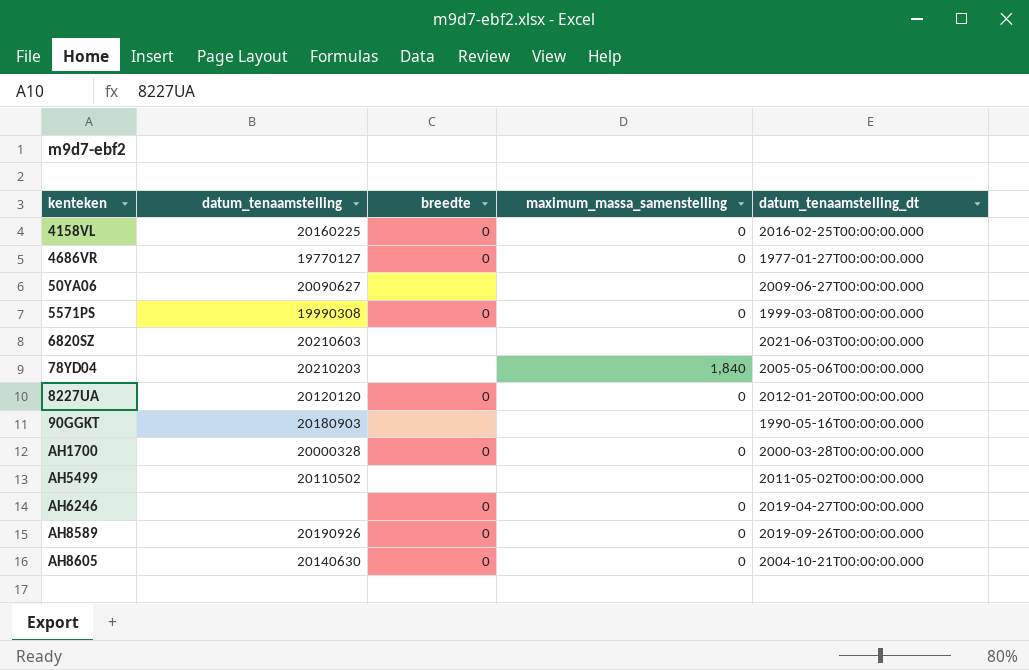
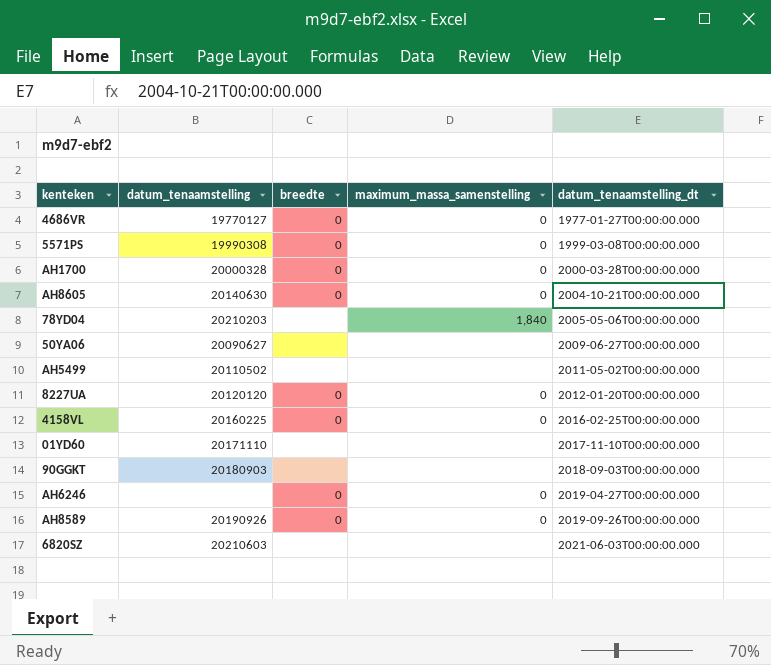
row order: none -> datum_tenaamstelling_dt ascending
row 01YD60: none -> 20171110 | none | none | 2017-11-10T00:00:00.000
90GGKT | datum_tenaamstelling_dt: 1990-05-16T00:00:00.000 -> 2018-09-03T00:00:00.000

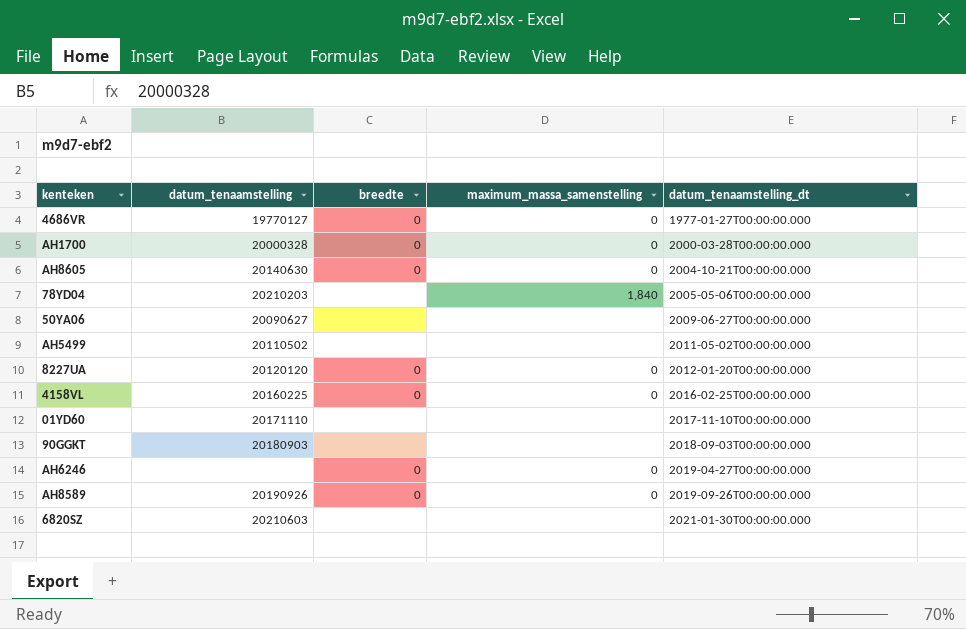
row 5571PS: 19990308 | 0 | 0 | 1999-03-08T00:00:00.000 -> none
6820SZ | datum_tenaamstelling_dt: 2021-06-03T00:00:00.000 -> 2021-01-30T00:00:00.000

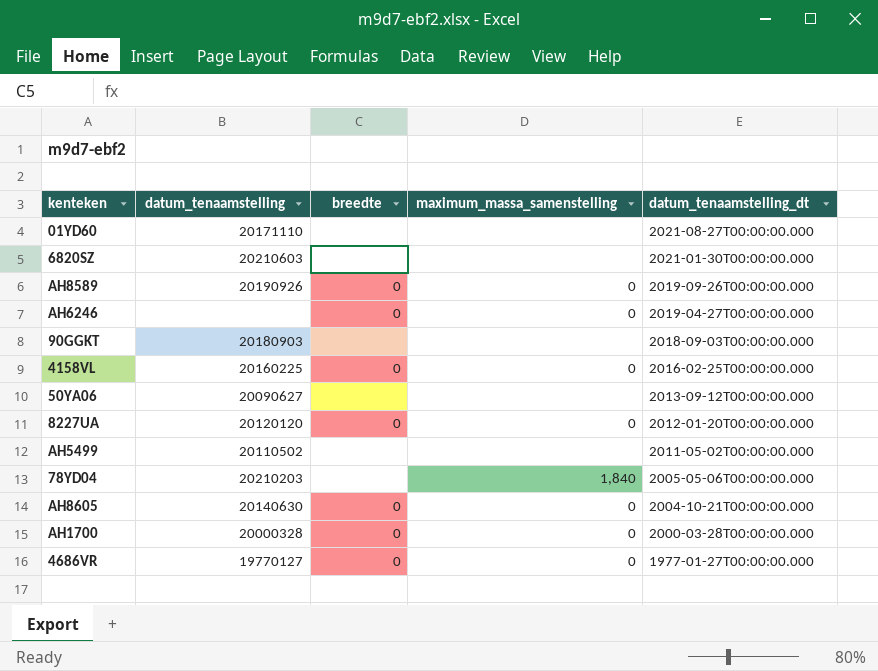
row order: datum_tenaamstelling_dt ascending -> datum_tenaamstelling_dt descending
01YD60 | datum_tenaamstelling_dt: 2017-11-10T00:00:00.000 -> 2021-08-27T00:00:00.000
50YA06 | datum_tenaamstelling_dt: 2009-06-27T00:00:00.000 -> 2013-09-12T00:00:00.000

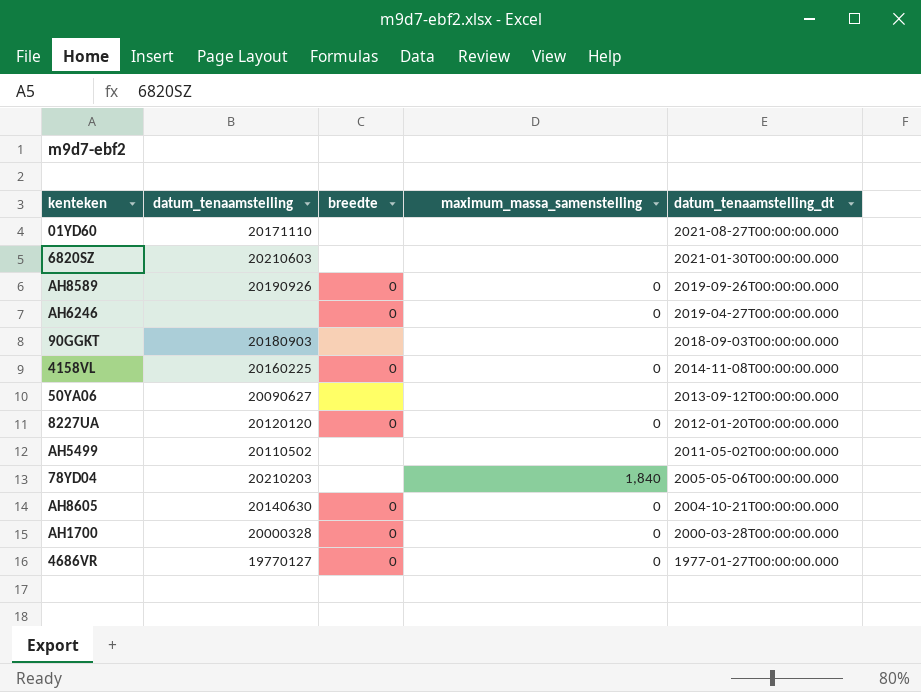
4158VL | datum_tenaamstelling_dt: 2016-02-25T00:00:00.000 -> 2014-11-08T00:00:00.000

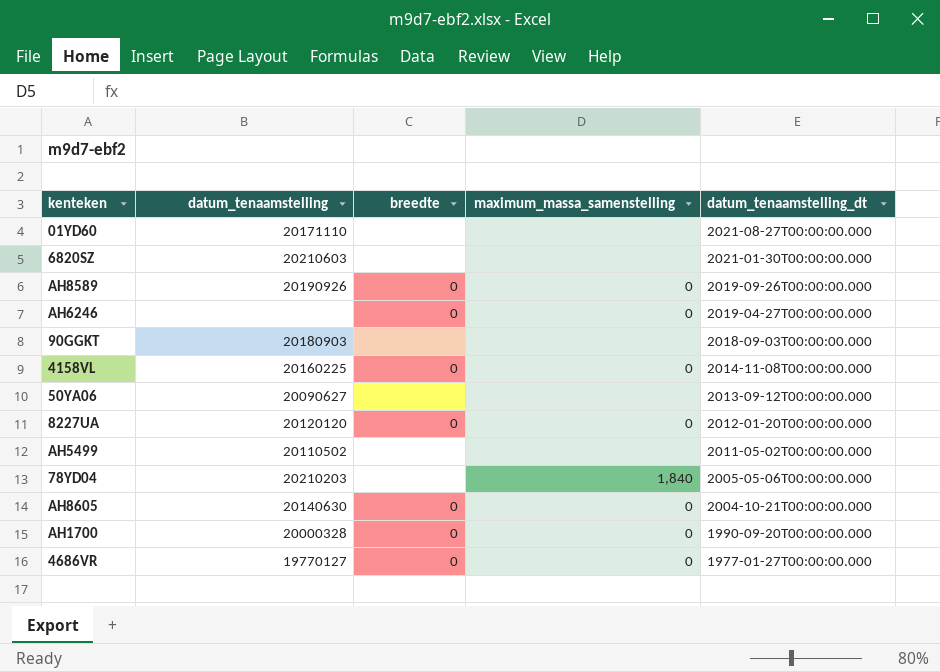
AH1700 | datum_tenaamstelling_dt: 2000-03-28T00:00:00.000 -> 1990-09-20T00:00:00.000

